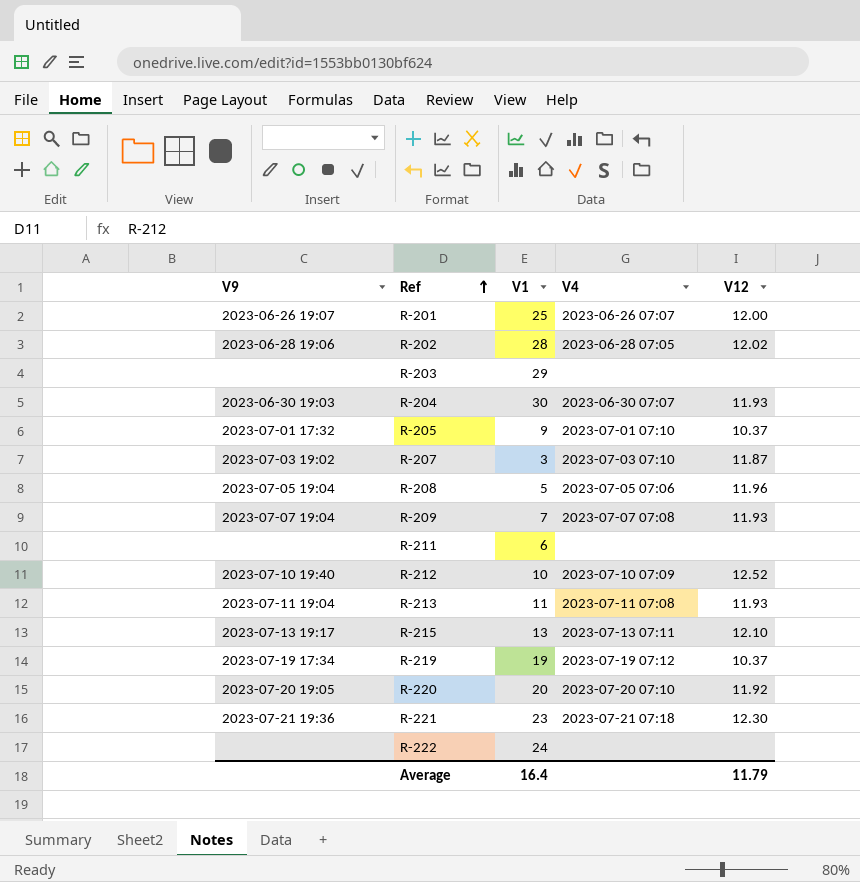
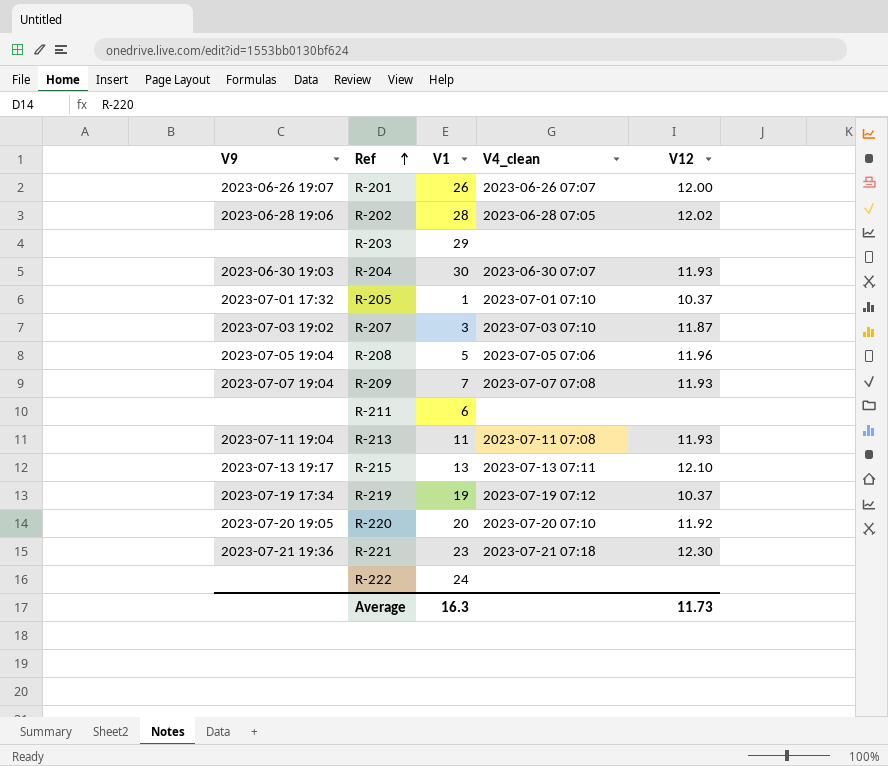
column name: V4 -> V4_clean
row R-212: 2023-07-10 19:40 | 10 | 2023-07-10 07:09 | 12.52 -> none
R-201 | V1: 25 -> 26
R-205 | V1: 9 -> 1
Average | V1: 16.4 -> 16.3
Average | V12: 11.79 -> 11.73

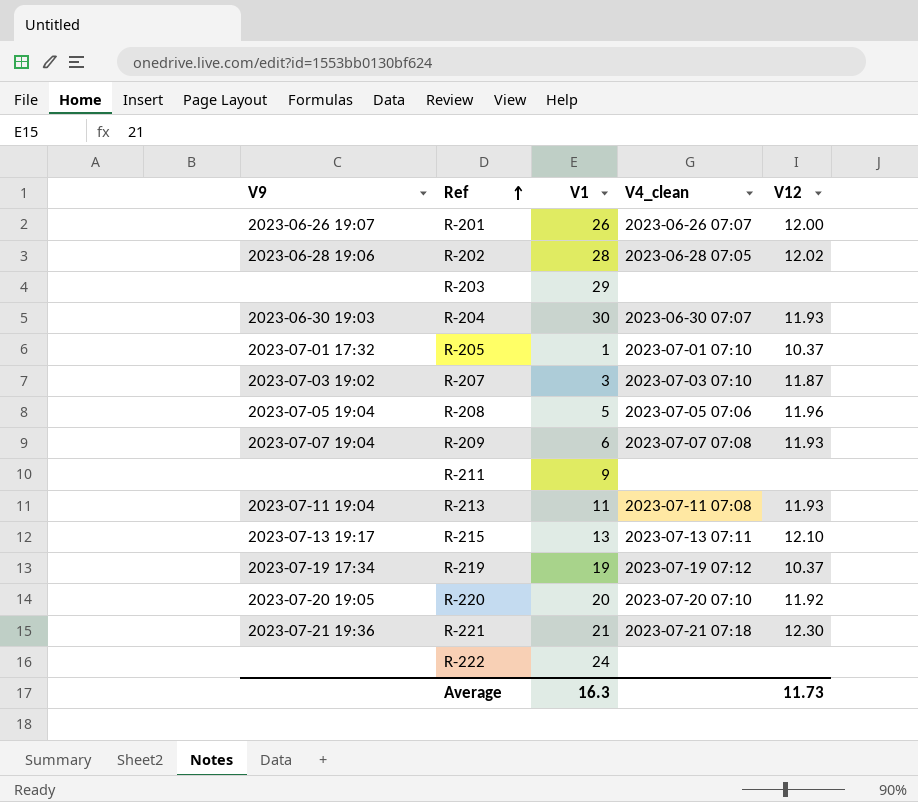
R-209 | V1: 7 -> 6
R-211 | V1: 6 -> 9
R-221 | V1: 23 -> 21

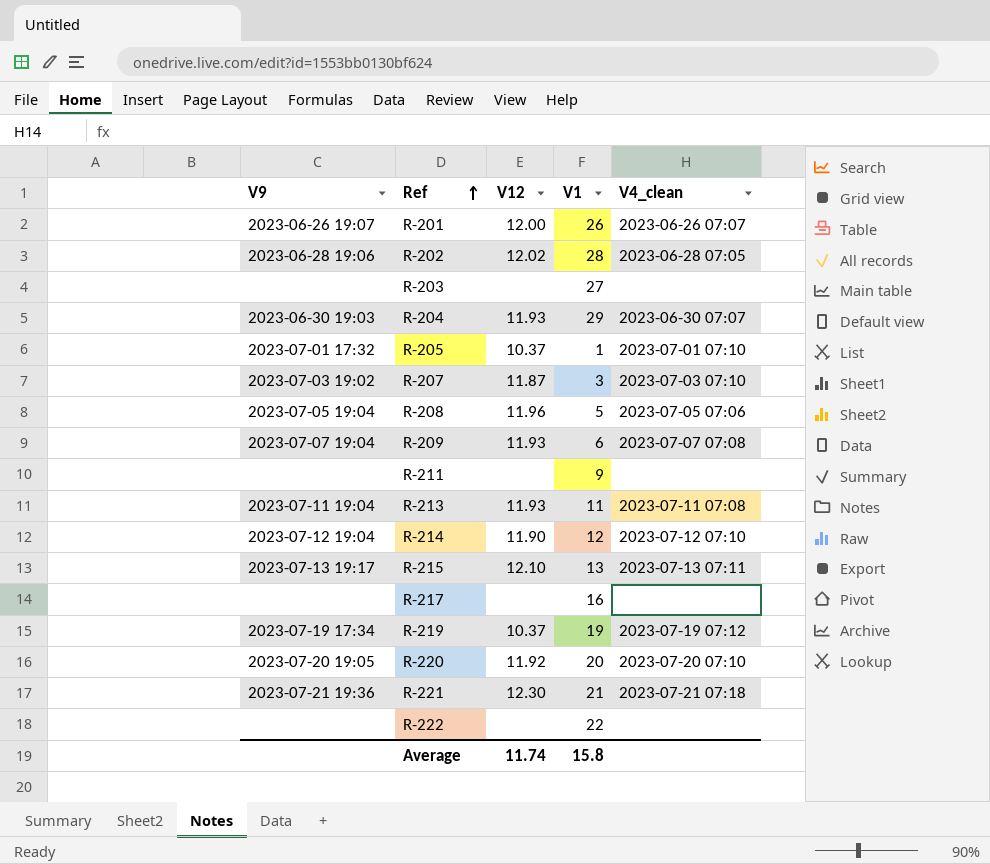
column V12 | position: 5 -> 3
R-203 | V1: 29 -> 27
R-204 | V1: 30 -> 29
row R-214: none -> 2023-07-12 19:04 | 11.90 | 12 | 2023-07-12 07:10
row R-217: none -> none | none | 16 | none
R-222 | V1: 24 -> 22
Average | V12: 11.73 -> 11.74
Average | V1: 16.3 -> 15.8

